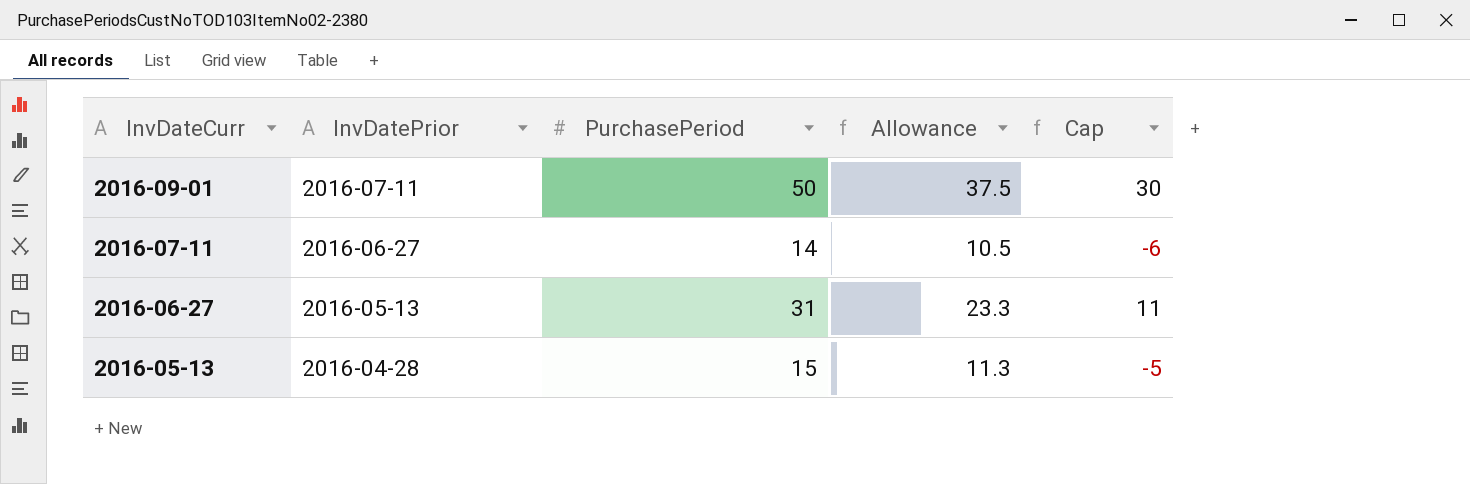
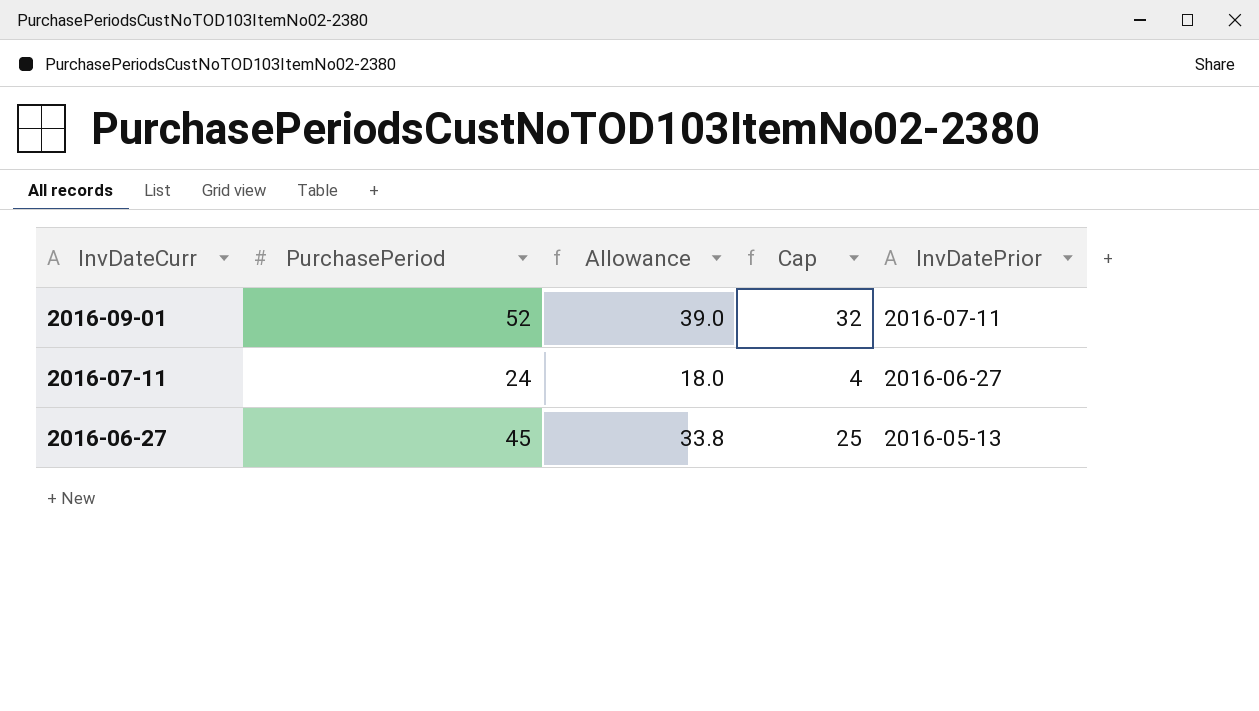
column InvDatePrior | position: 2 -> 5
row 2016-05-13: 2016-04-28 | 15 | 11.3 | -5 -> none
2016-09-01 | PurchasePeriod: 50 -> 52
2016-09-01 | Allowance: 37.5 -> 39.0
2016-09-01 | Cap: 30 -> 32
2016-07-11 | PurchasePeriod: 14 -> 24
2016-07-11 | Allowance: 10.5 -> 18.0
2016-07-11 | Cap: -6 -> 4
2016-06-27 | PurchasePeriod: 31 -> 45
2016-06-27 | Allowance: 23.3 -> 33.8
2016-06-27 | Cap: 11 -> 25

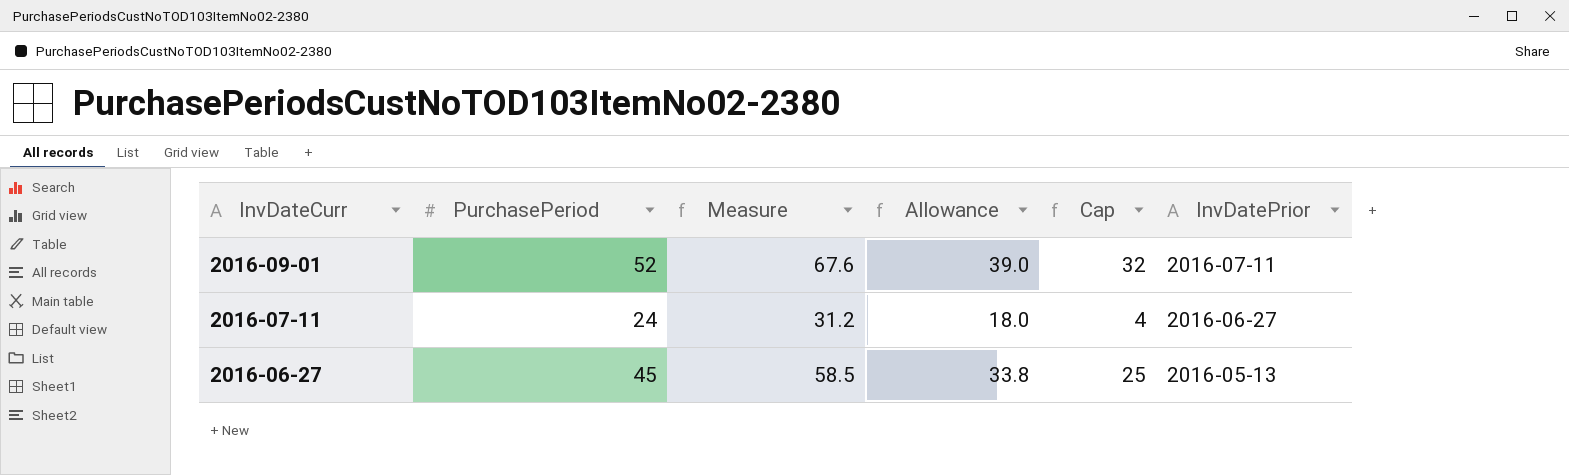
column Measure | formula: none -> [PurchasePeriod] * 1.3

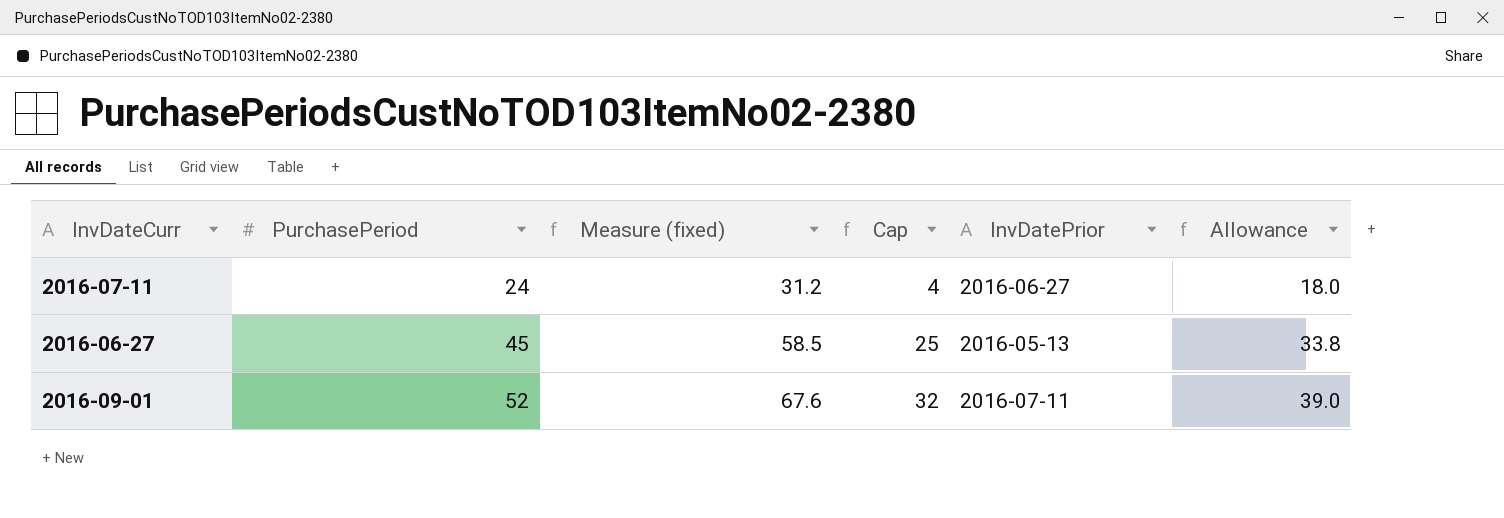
row order: InvDateCurr descending -> PurchasePeriod ascending
column name: Measure -> Measure (fixed)
column Allowance | position: 4 -> 6

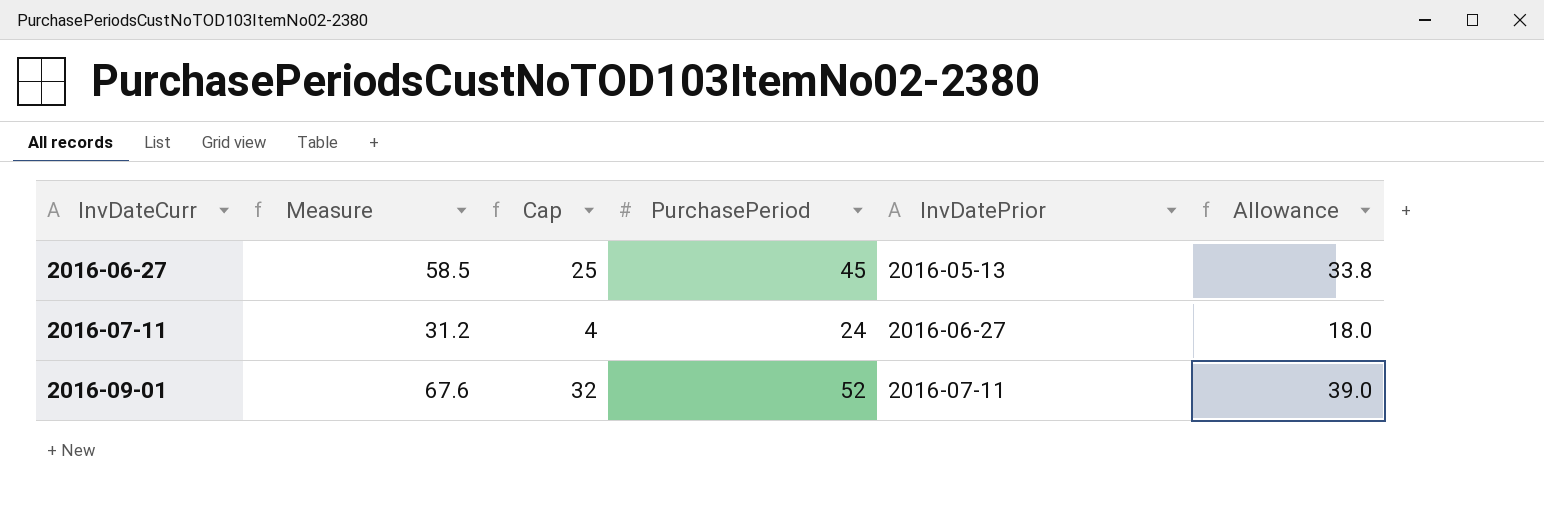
row order: PurchasePeriod ascending -> InvDateCurr ascending
column name: Measure (fixed) -> Measure
column PurchasePeriod | position: 2 -> 4

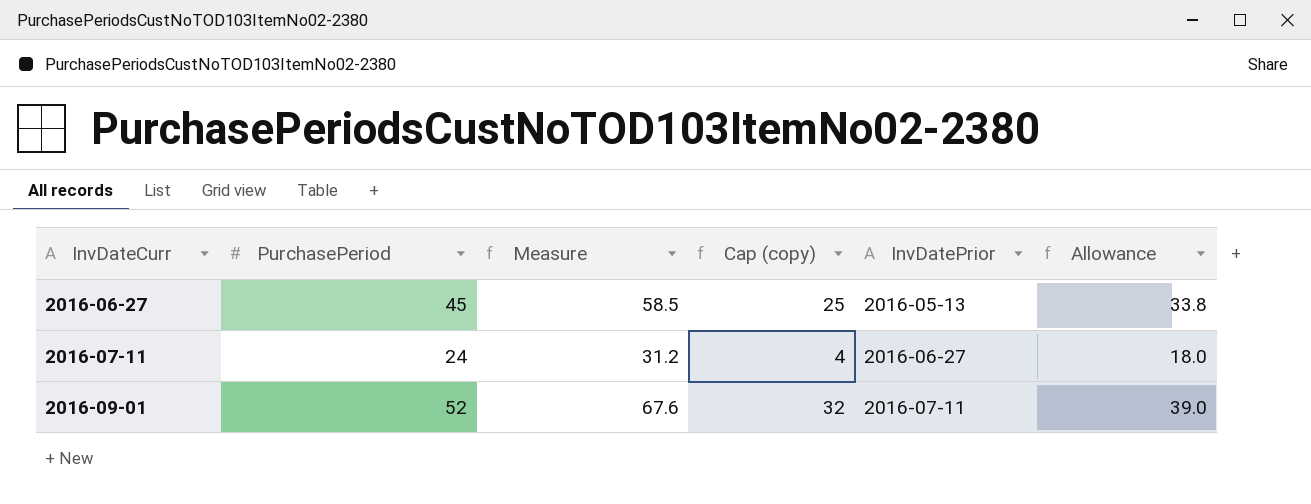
column PurchasePeriod | position: 4 -> 2
column name: Cap -> Cap (copy)

